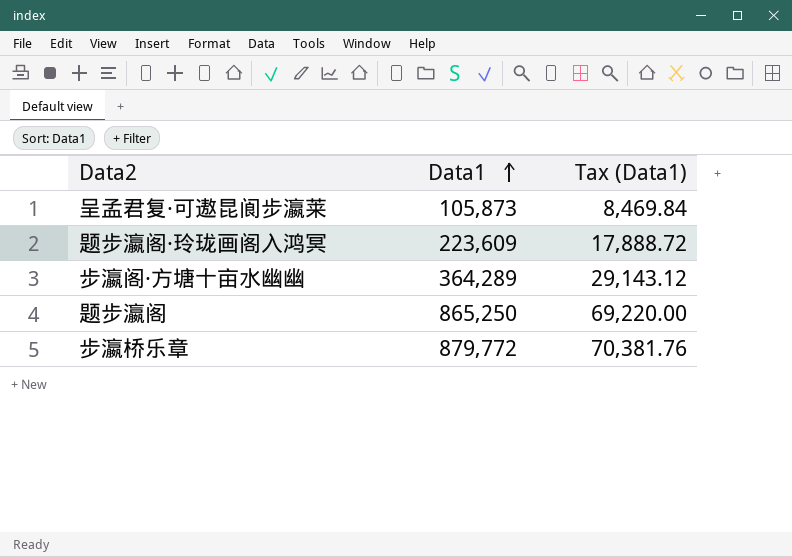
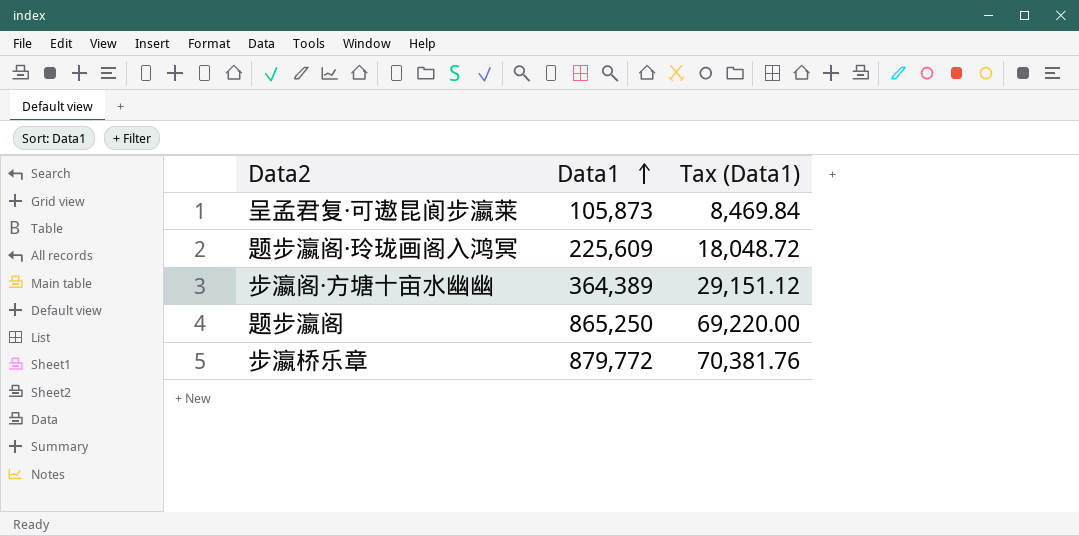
题步瀛阁·玲珑画阁入鸿冥 | Data1: 223,609 -> 225,609
题步瀛阁·玲珑画阁入鸿冥 | Tax (Data1): 17,888.72 -> 18,048.72
步瀛阁·方塘十亩水幽幽 | Data1: 364,289 -> 364,389
步瀛阁·方塘十亩水幽幽 | Tax (Data1): 29,143.12 -> 29,151.12

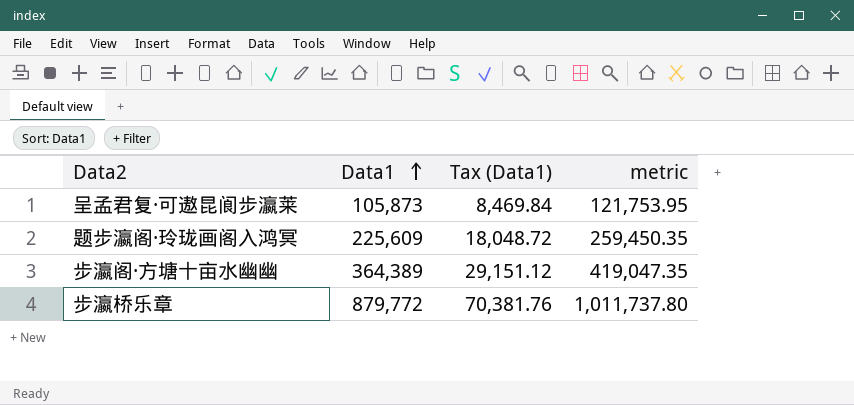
column metric | formula: none -> [Data1] * 1.15
row 题步瀛阁: 865,250 | 69,220.00 -> none

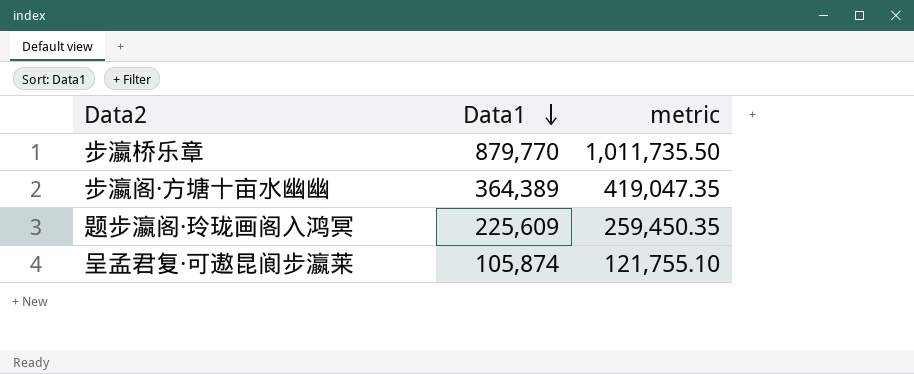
row order: Data1 ascending -> Data1 descending
column Tax (Data1) | formula: [Data1] * 0.08 -> none
步瀛桥乐章 | Data1: 879,772 -> 879,770
步瀛桥乐章 | metric: 1,011,737.80 -> 1,011,735.50
呈孟君复·可遨昆阆步瀛莱 | Data1: 105,873 -> 105,874
呈孟君复·可遨昆阆步瀛莱 | metric: 121,753.95 -> 121,755.10

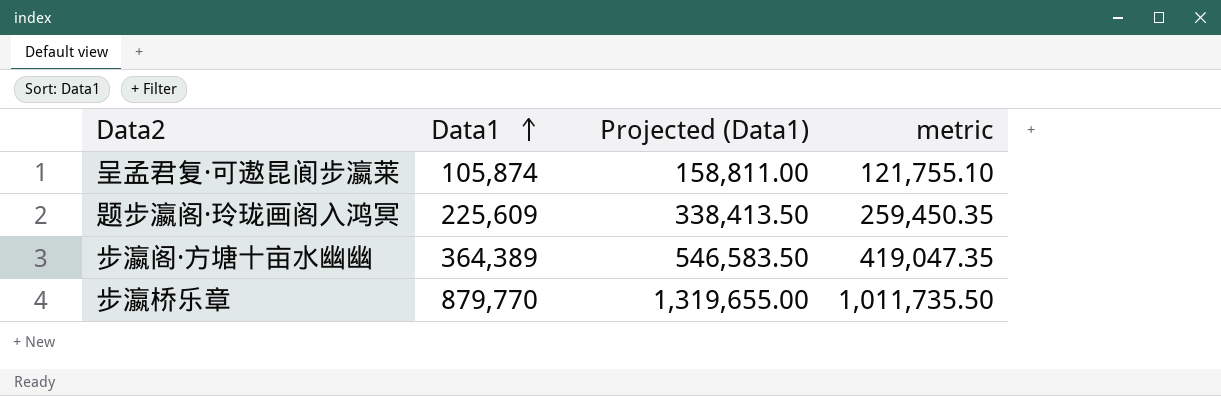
row order: Data1 descending -> Data1 ascending
column Projected (Data1) | formula: none -> [Data1] * 1.5

